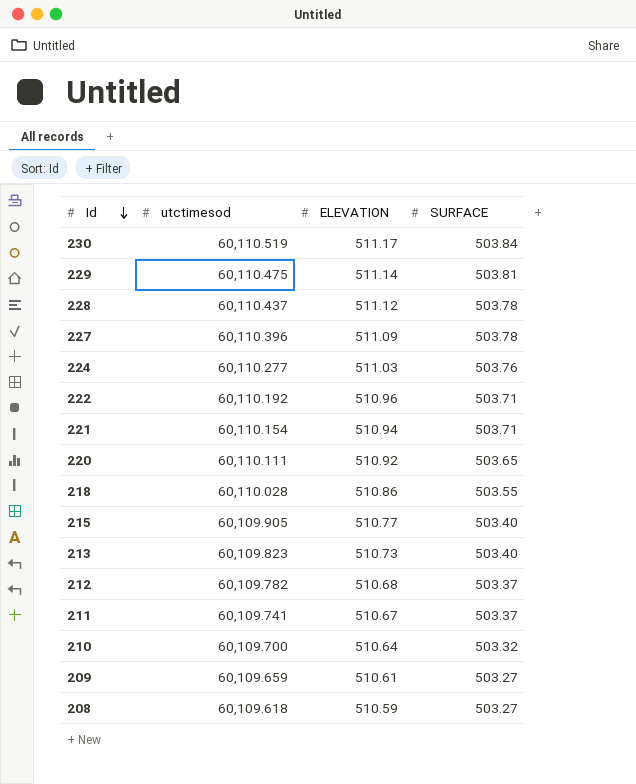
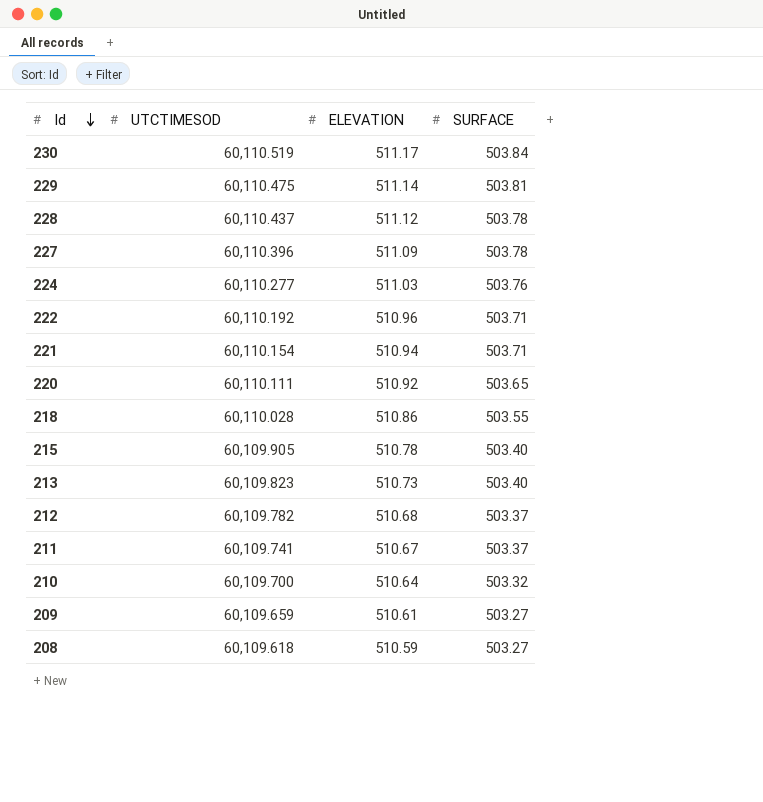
column name: utctimesod -> UTCTIMESOD
215 | ELEVATION: 510.77 -> 510.78

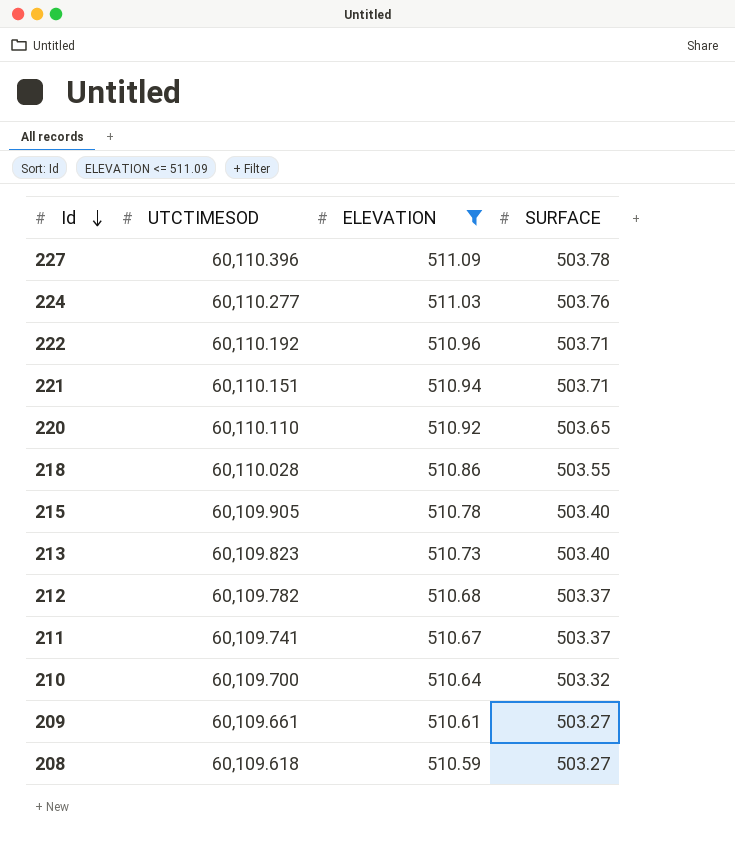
filter: none -> ELEVATION <= 511.09
221 | UTCTIMESOD: 60,110.154 -> 60,110.151
220 | UTCTIMESOD: 60,110.111 -> 60,110.110
209 | UTCTIMESOD: 60,109.659 -> 60,109.661

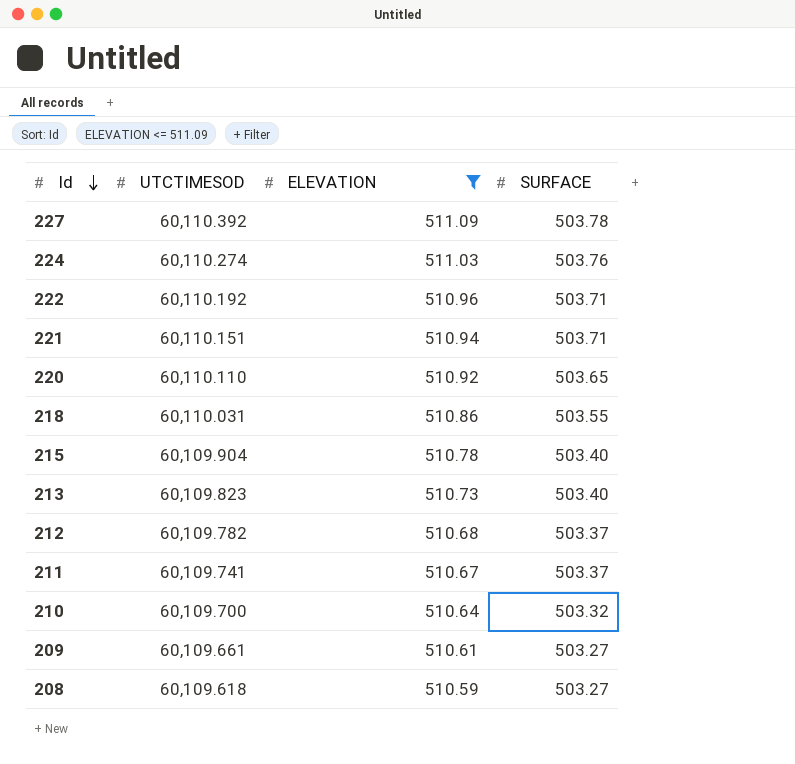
227 | UTCTIMESOD: 60,110.396 -> 60,110.392
224 | UTCTIMESOD: 60,110.277 -> 60,110.274
218 | UTCTIMESOD: 60,110.028 -> 60,110.031
215 | UTCTIMESOD: 60,109.905 -> 60,109.904

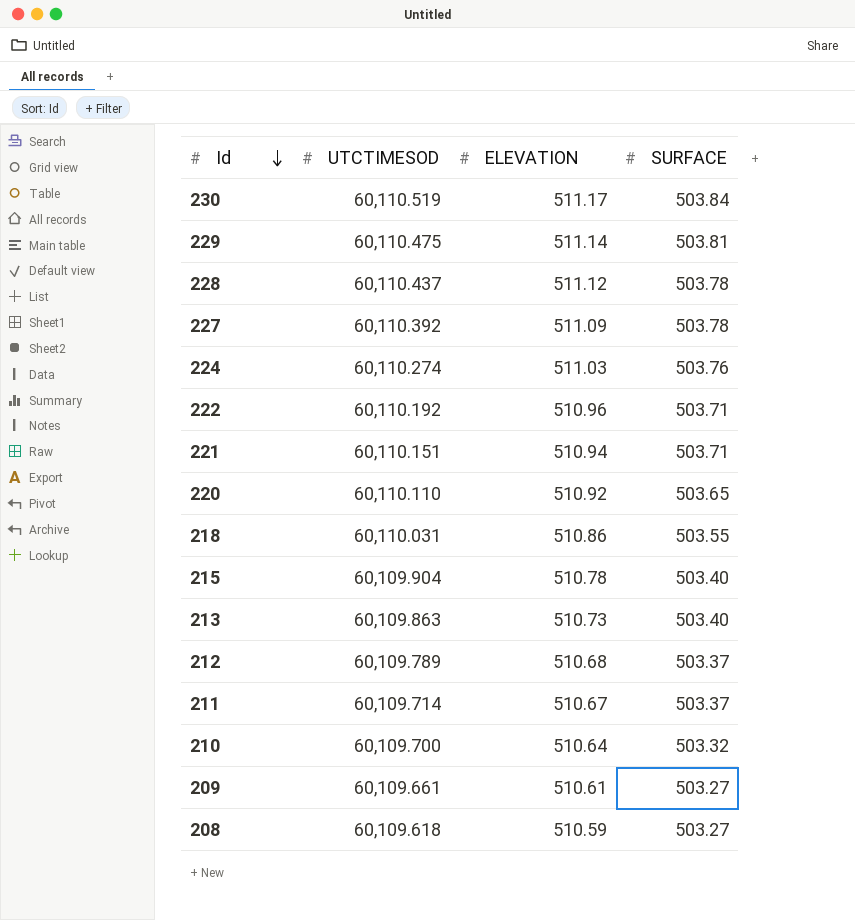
filter: ELEVATION <= 511.09 -> none
213 | UTCTIMESOD: 60,109.823 -> 60,109.863
212 | UTCTIMESOD: 60,109.782 -> 60,109.789
211 | UTCTIMESOD: 60,109.741 -> 60,109.714

